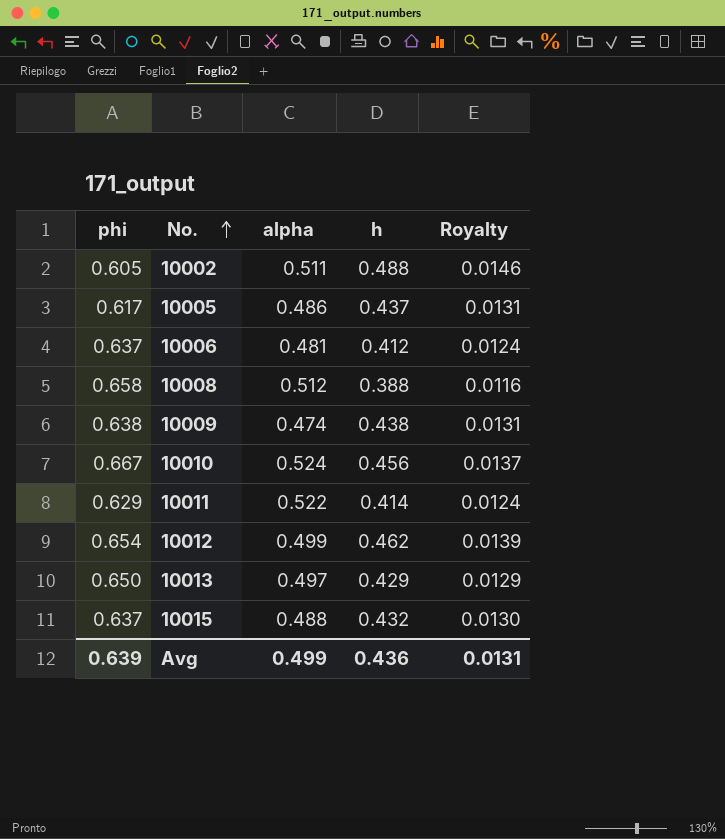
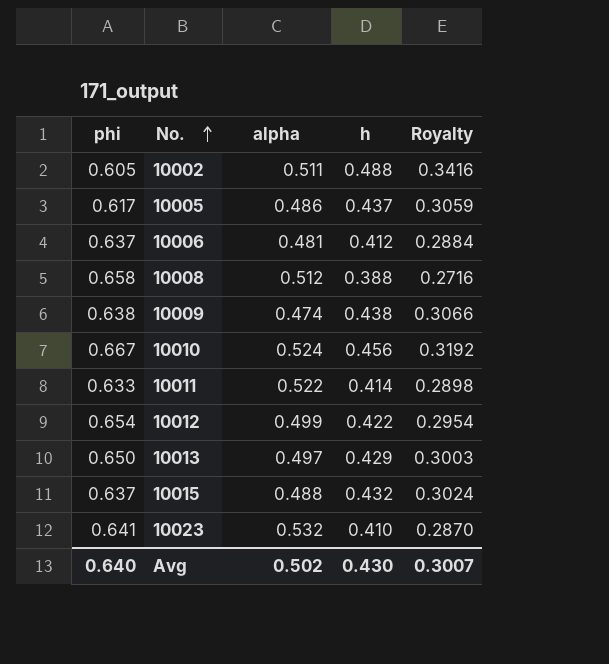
column Royalty | formula: [h] * 0.03 -> [h] * 0.7
10011 | phi: 0.629 -> 0.633
10012 | h: 0.462 -> 0.422
row 10023: none -> 0.641 | 0.532 | 0.410 | 0.2870
Avg | phi: 0.639 -> 0.640
Avg | alpha: 0.499 -> 0.502
Avg | h: 0.436 -> 0.430
Avg | Royalty: 0.0131 -> 0.3007

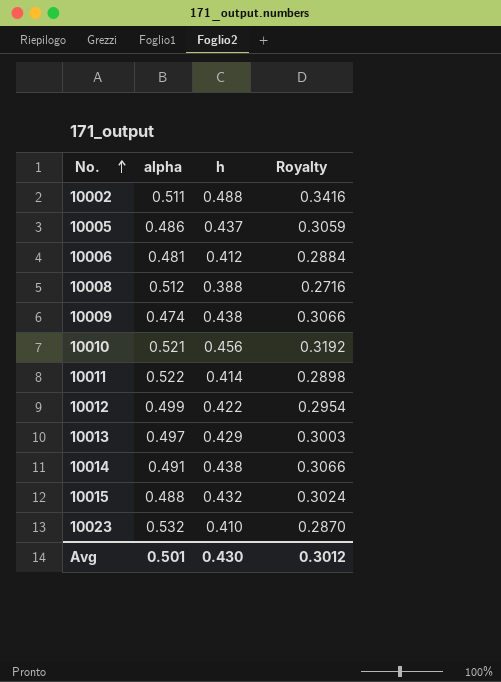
column phi | position: 1 -> none
10010 | alpha: 0.524 -> 0.521
row 10014: none -> 0.491 | 0.438 | 0.3066
Avg | alpha: 0.502 -> 0.501
Avg | Royalty: 0.3007 -> 0.3012

